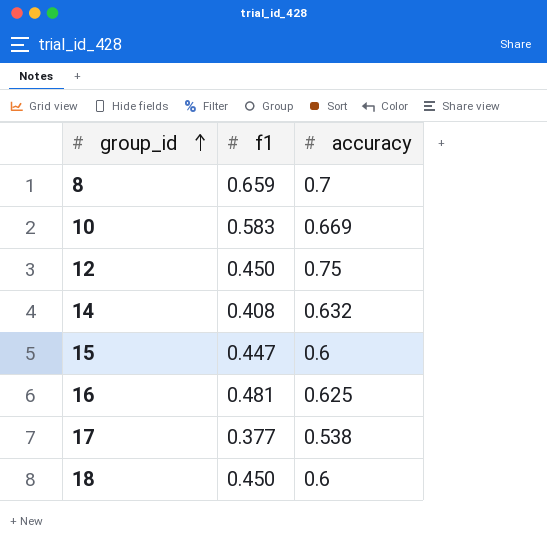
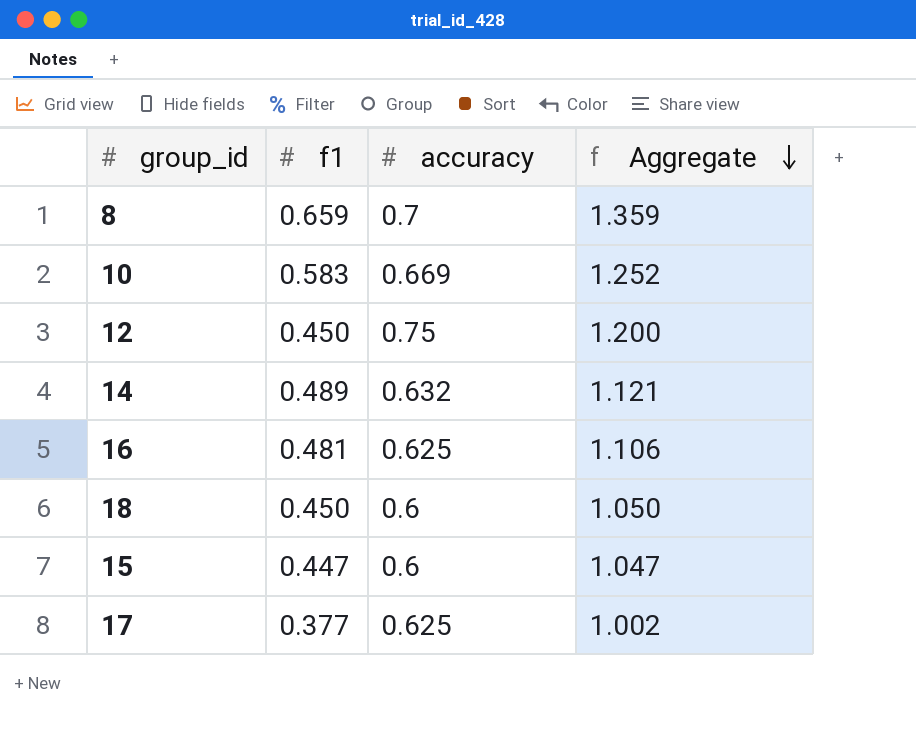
row order: group_id ascending -> Aggregate descending
column Aggregate | formula: none -> [f1] + [accuracy]
14 | f1: 0.408 -> 0.489
17 | accuracy: 0.538 -> 0.625

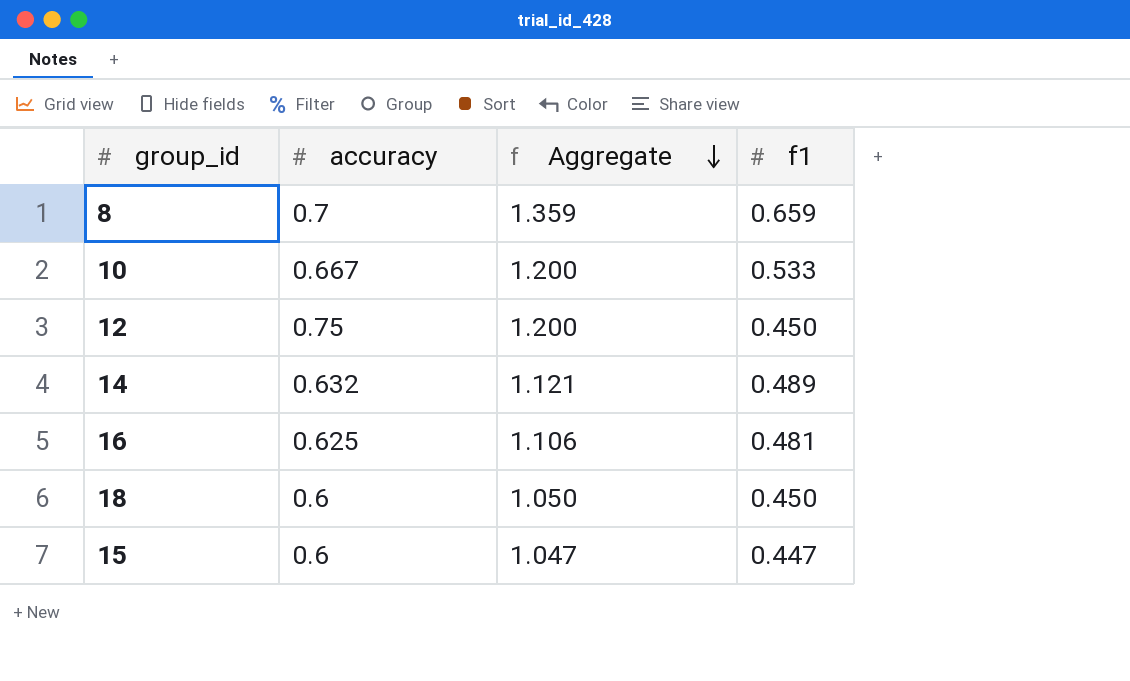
column f1 | position: 2 -> 4
row 17: 0.377 | 0.625 | 1.002 -> none
10 | accuracy: 0.669 -> 0.667
10 | Aggregate: 1.252 -> 1.200
10 | f1: 0.583 -> 0.533

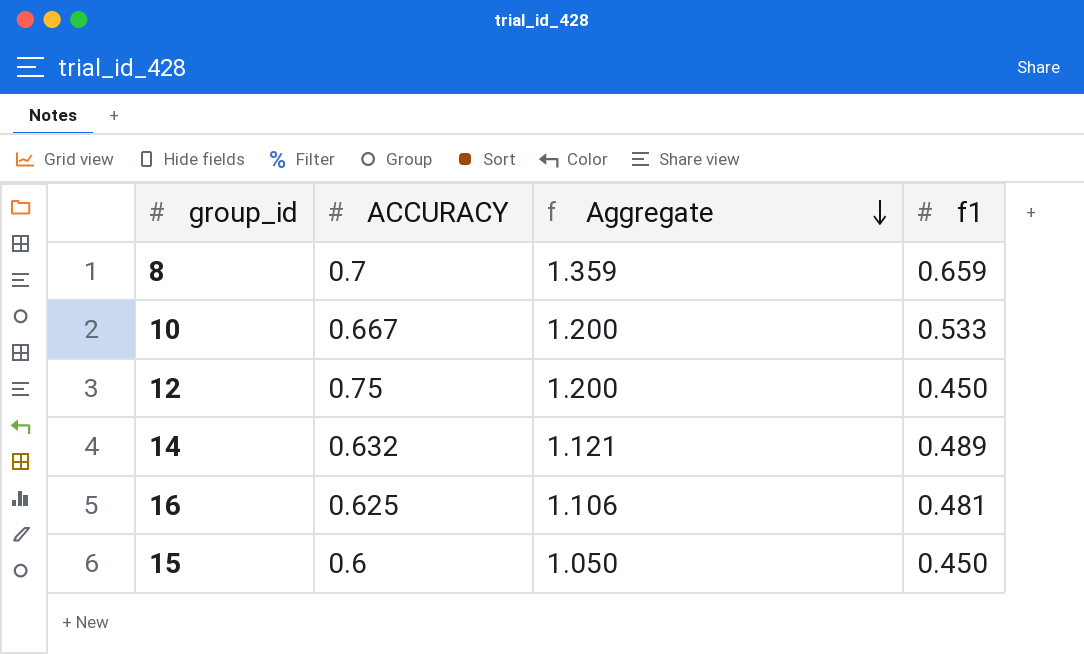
column name: accuracy -> ACCURACY
row 18: 0.6 | 1.050 | 0.450 -> none
15 | Aggregate: 1.047 -> 1.050
15 | f1: 0.447 -> 0.450

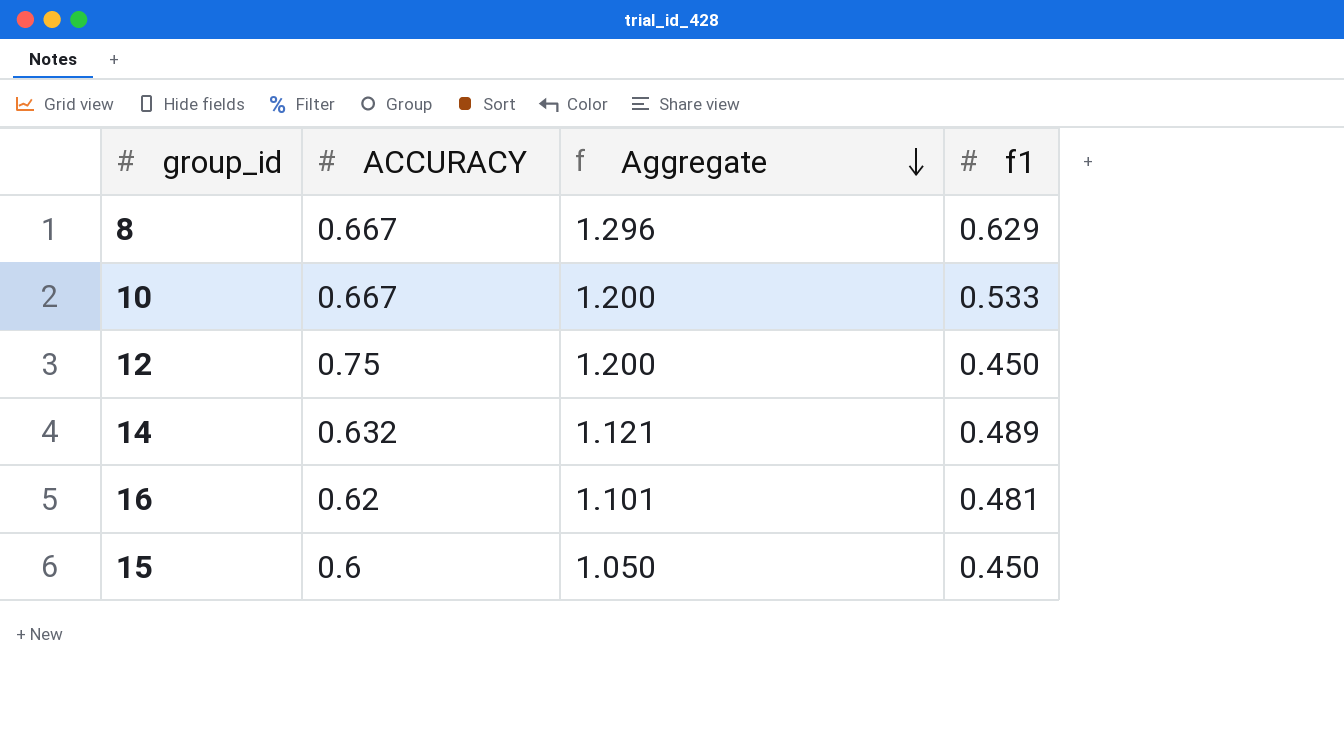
8 | ACCURACY: 0.7 -> 0.667
8 | Aggregate: 1.359 -> 1.296
8 | f1: 0.659 -> 0.629
16 | ACCURACY: 0.625 -> 0.62
16 | Aggregate: 1.106 -> 1.101

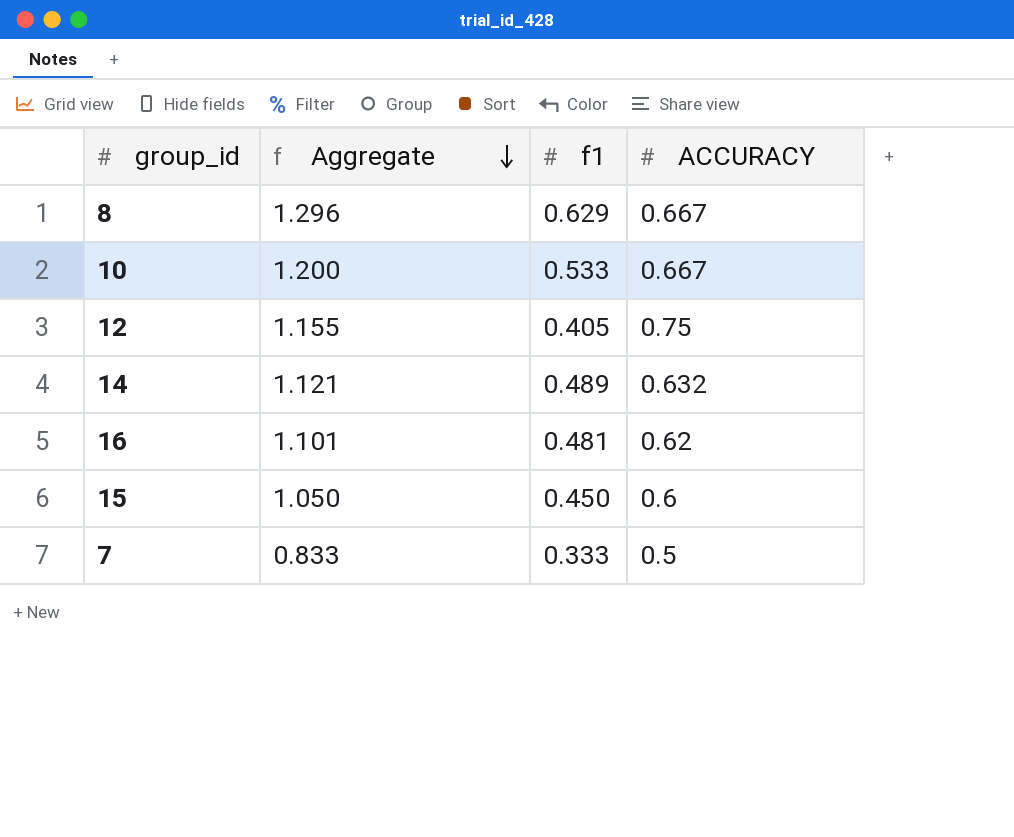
column ACCURACY | position: 2 -> 4
12 | Aggregate: 1.200 -> 1.155
12 | f1: 0.450 -> 0.405
row 7: none -> 0.833 | 0.333 | 0.5

